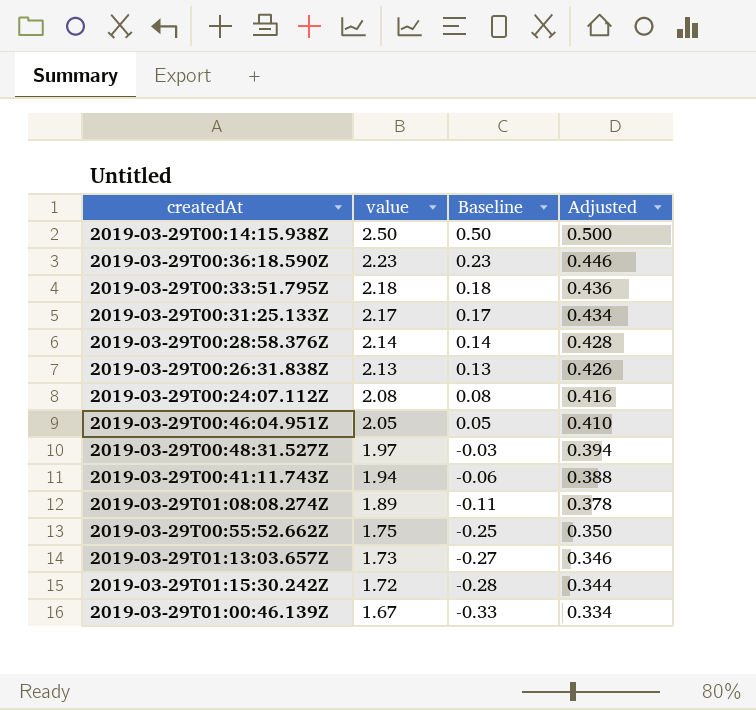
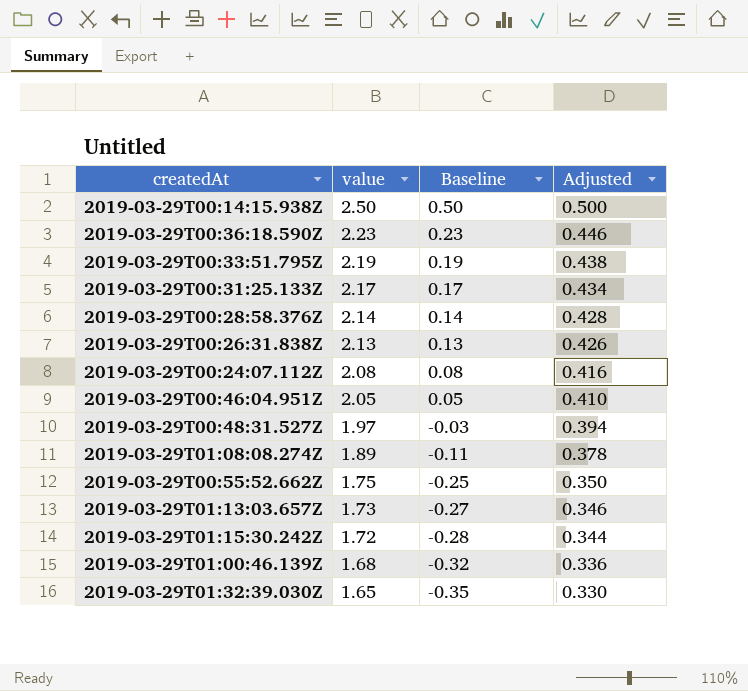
row 2019-03-29T00:41:11.743Z: 1.94 | -0.06 | 0.388 -> none
2019-03-29T00:33:51.795Z | value: 2.18 -> 2.19
2019-03-29T00:33:51.795Z | Baseline: 0.18 -> 0.19
2019-03-29T00:33:51.795Z | Adjusted: 0.436 -> 0.438
2019-03-29T01:00:46.139Z | value: 1.67 -> 1.68
2019-03-29T01:00:46.139Z | Baseline: -0.33 -> -0.32
2019-03-29T01:00:46.139Z | Adjusted: 0.334 -> 0.336
row 2019-03-29T01:32:39.030Z: none -> 1.65 | -0.35 | 0.330

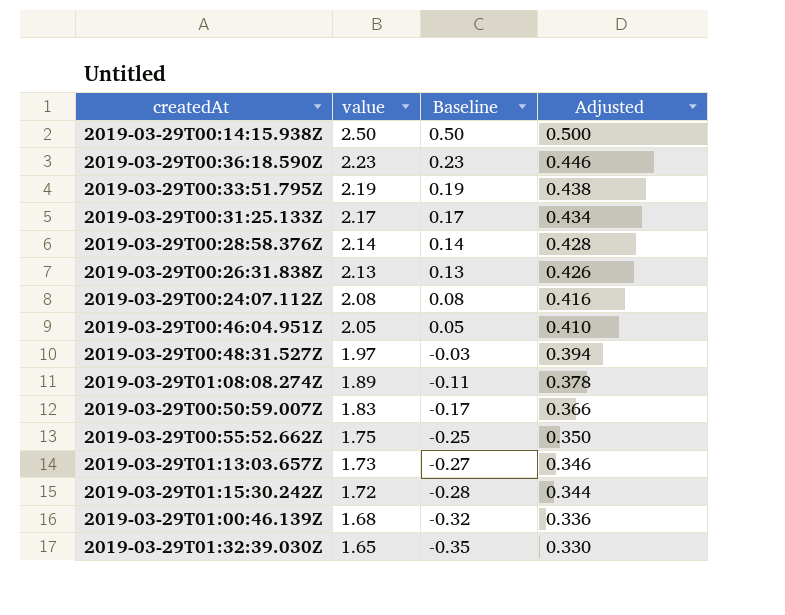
row 2019-03-29T00:50:59.007Z: none -> 1.83 | -0.17 | 0.366

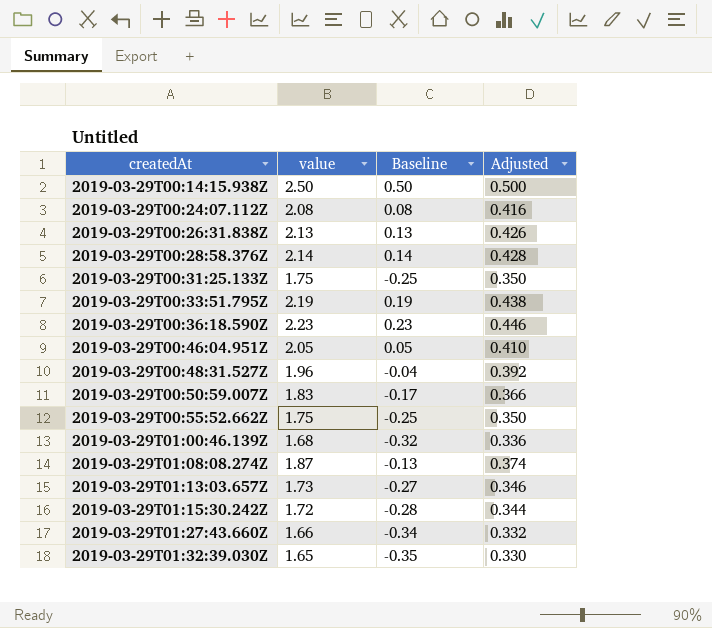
row order: value descending -> createdAt ascending
2019-03-29T00:31:25.133Z | value: 2.17 -> 1.75
2019-03-29T00:31:25.133Z | Baseline: 0.17 -> -0.25
2019-03-29T00:31:25.133Z | Adjusted: 0.434 -> 0.350
2019-03-29T00:48:31.527Z | value: 1.97 -> 1.96
2019-03-29T00:48:31.527Z | Baseline: -0.03 -> -0.04
2019-03-29T00:48:31.527Z | Adjusted: 0.394 -> 0.392
2019-03-29T01:08:08.274Z | value: 1.89 -> 1.87
2019-03-29T01:08:08.274Z | Baseline: -0.11 -> -0.13
2019-03-29T01:08:08.274Z | Adjusted: 0.378 -> 0.374
row 2019-03-29T01:27:43.660Z: none -> 1.66 | -0.34 | 0.332

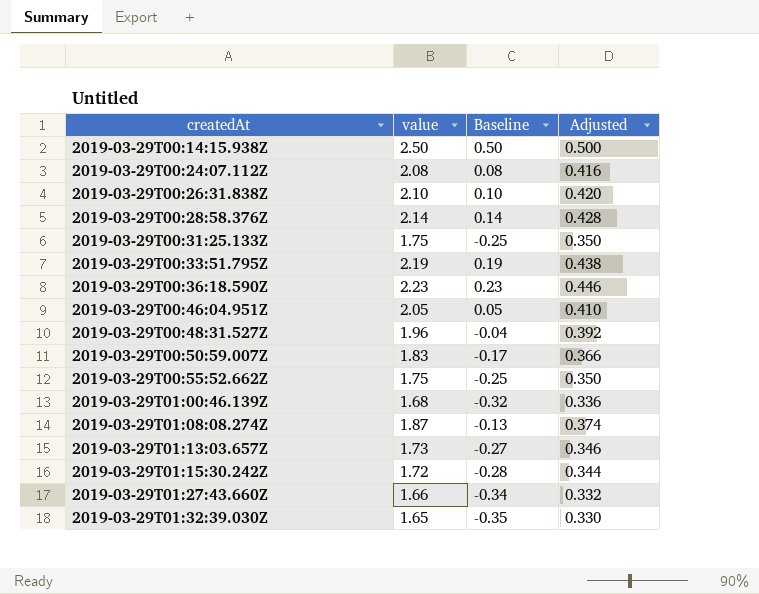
2019-03-29T00:26:31.838Z | value: 2.13 -> 2.10
2019-03-29T00:26:31.838Z | Baseline: 0.13 -> 0.10
2019-03-29T00:26:31.838Z | Adjusted: 0.426 -> 0.420

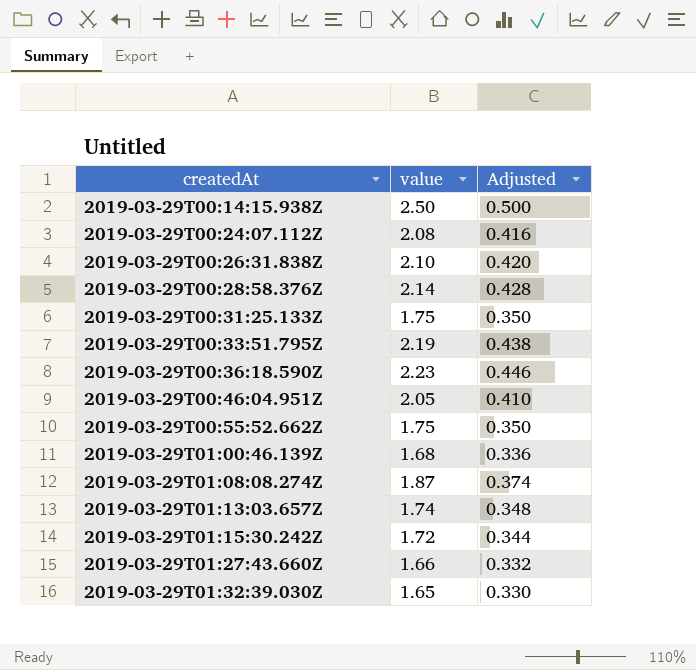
column Baseline | formula: [value] - 2 -> none
row 2019-03-29T00:48:31.527Z: 1.96 | -0.04 | 0.392 -> none
row 2019-03-29T00:50:59.007Z: 1.83 | -0.17 | 0.366 -> none
2019-03-29T01:13:03.657Z | value: 1.73 -> 1.74
2019-03-29T01:13:03.657Z | Adjusted: 0.346 -> 0.348

